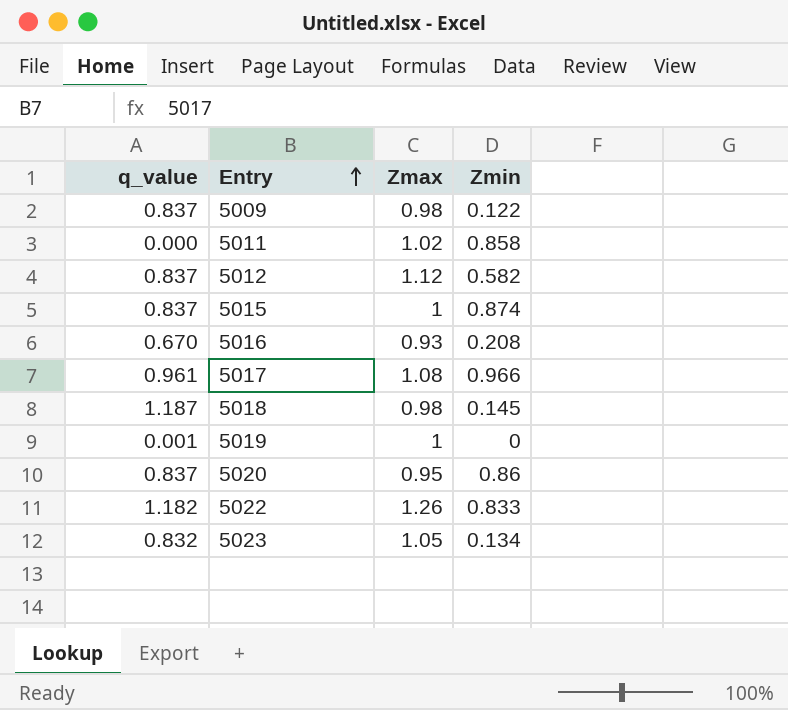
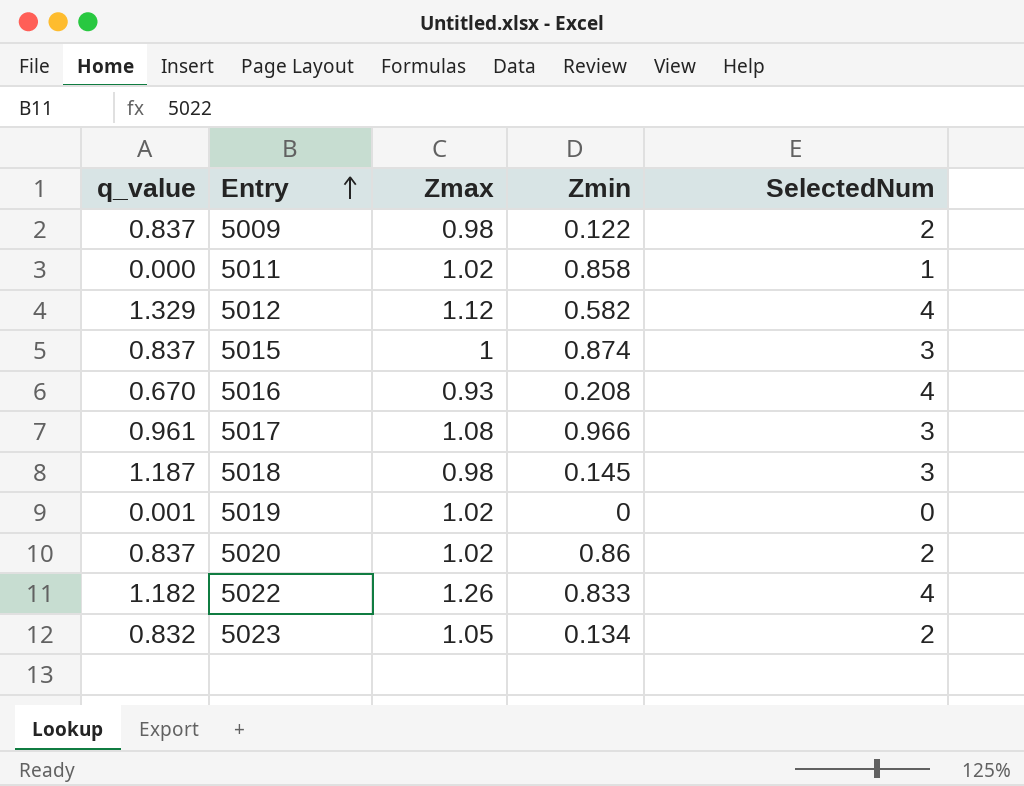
column SelectedNum | position: none -> 5
5012 | q_value: 0.837 -> 1.329
5019 | Zmax: 1 -> 1.02
5020 | Zmax: 0.95 -> 1.02

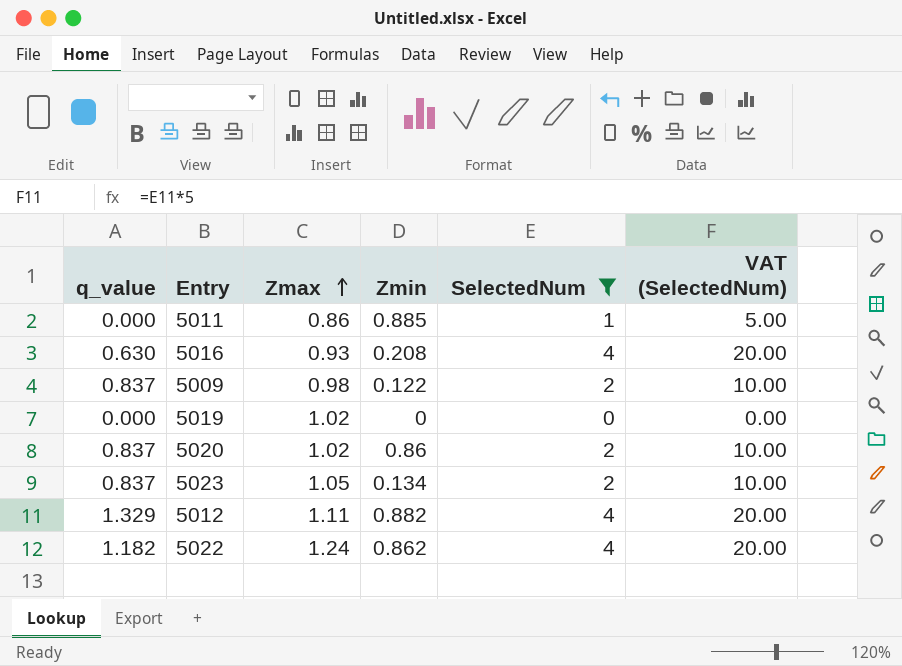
filter: none -> SelectedNum != 3
row order: Entry ascending -> Zmax ascending
column VAT (SelectedNum) | formula: none -> [SelectedNum] * 5
5011 | Zmax: 1.02 -> 0.86
5011 | Zmin: 0.858 -> 0.885
5016 | q_value: 0.670 -> 0.630
5019 | q_value: 0.001 -> 0.000
5023 | q_value: 0.832 -> 0.837
5012 | Zmax: 1.12 -> 1.11
5012 | Zmin: 0.582 -> 0.882
5022 | Zmax: 1.26 -> 1.24
5022 | Zmin: 0.833 -> 0.862

